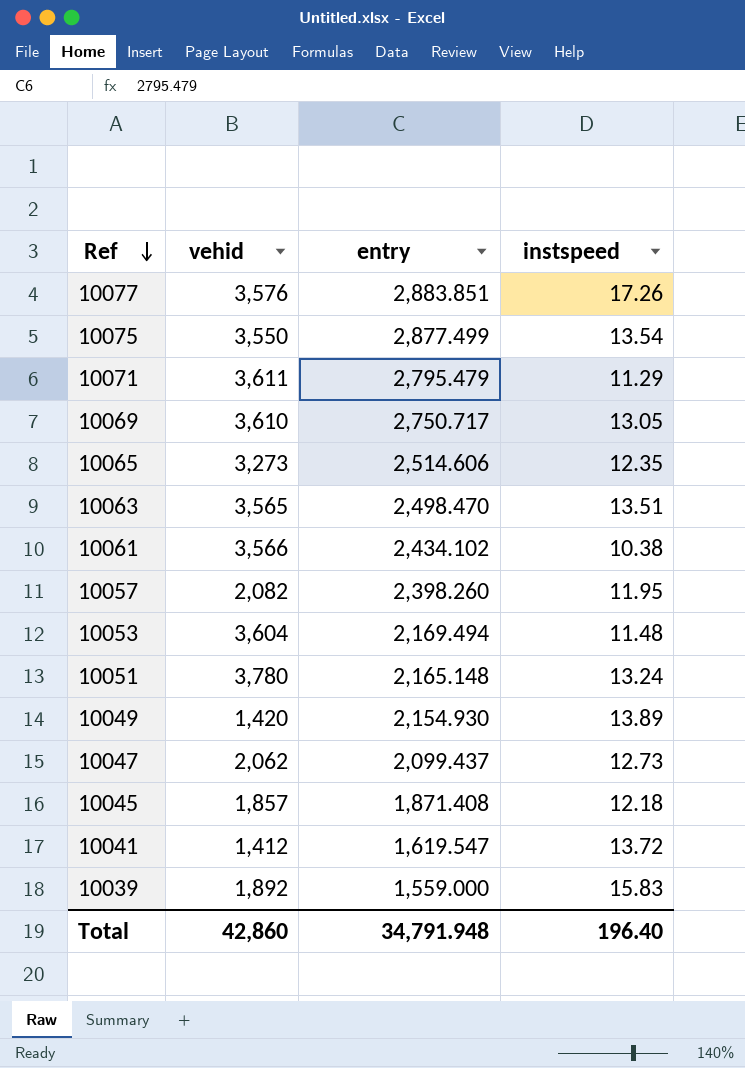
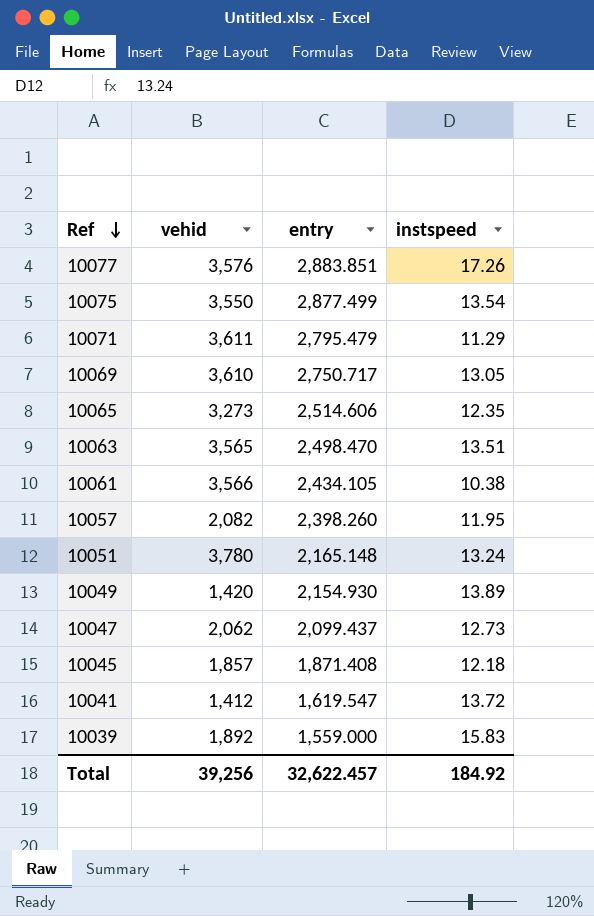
row 10053: 3,604 | 2,169.494 | 11.48 -> none
10061 | entry: 2,434.102 -> 2,434.105
Total | vehid: 42,860 -> 39,256
Total | entry: 34,791.948 -> 32,622.457
Total | instspeed: 196.40 -> 184.92

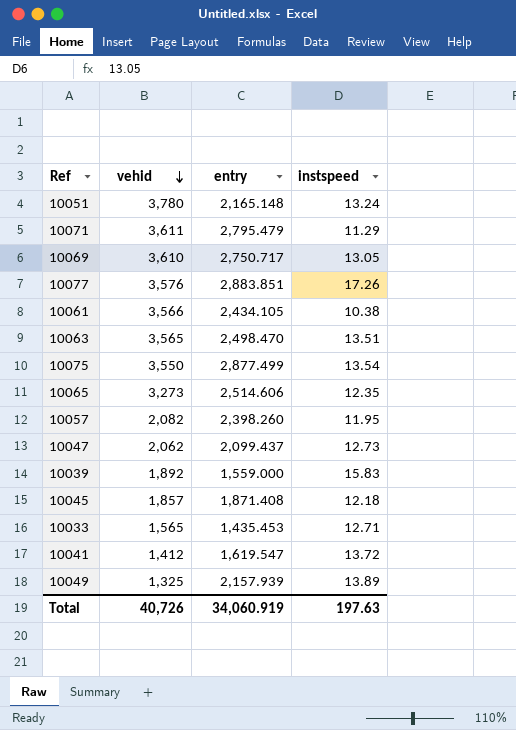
row order: Ref descending -> vehid descending
row 10033: none -> 1,565 | 1,435.453 | 12.71
10049 | vehid: 1,420 -> 1,325
10049 | entry: 2,154.930 -> 2,157.939
Total | vehid: 39,256 -> 40,726
Total | entry: 32,622.457 -> 34,060.919
Total | instspeed: 184.92 -> 197.63

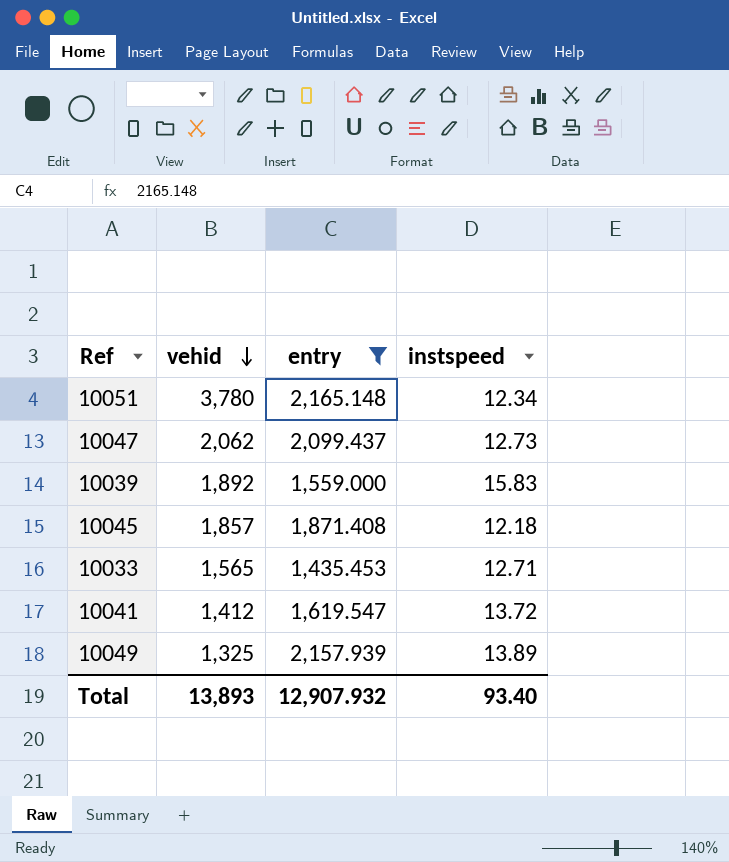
filter: none -> entry <= 2,165.148
10051 | instspeed: 13.24 -> 12.34
Total | vehid: 40,726 -> 13,893
Total | entry: 34,060.919 -> 12,907.932
Total | instspeed: 197.63 -> 93.40

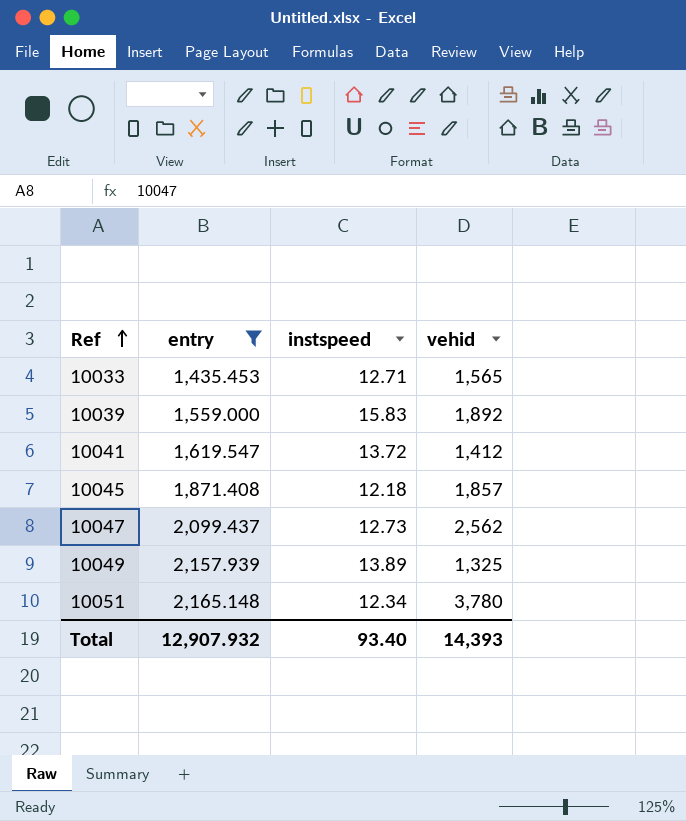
row order: vehid descending -> Ref ascending
column vehid | position: 2 -> 4
10047 | vehid: 2,062 -> 2,562
Total | vehid: 13,893 -> 14,393

